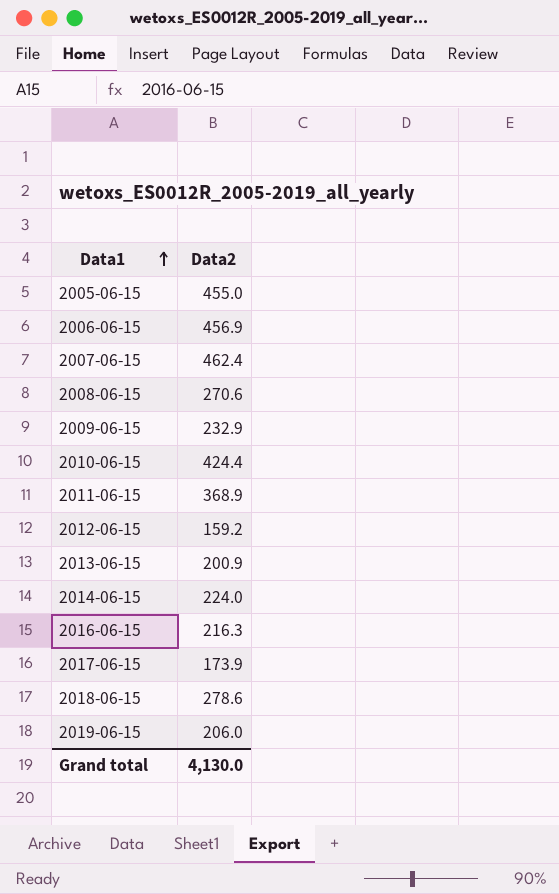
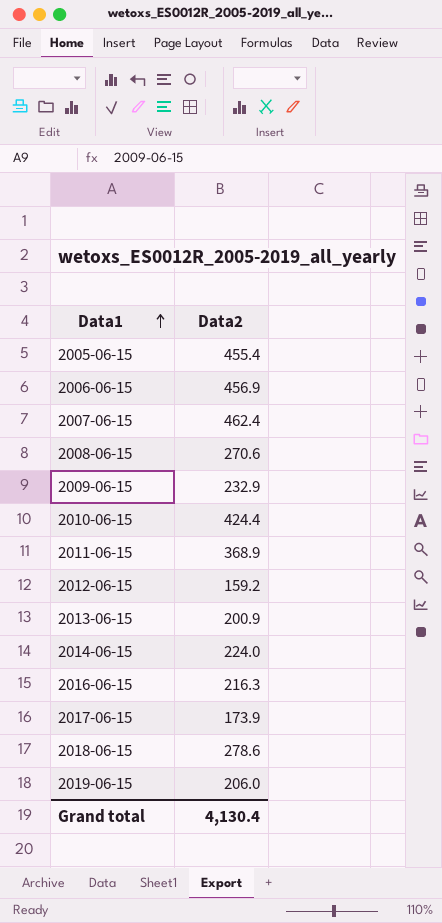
2005-06-15 | Data2: 455.0 -> 455.4
Grand total | Data2: 4,130.0 -> 4,130.4

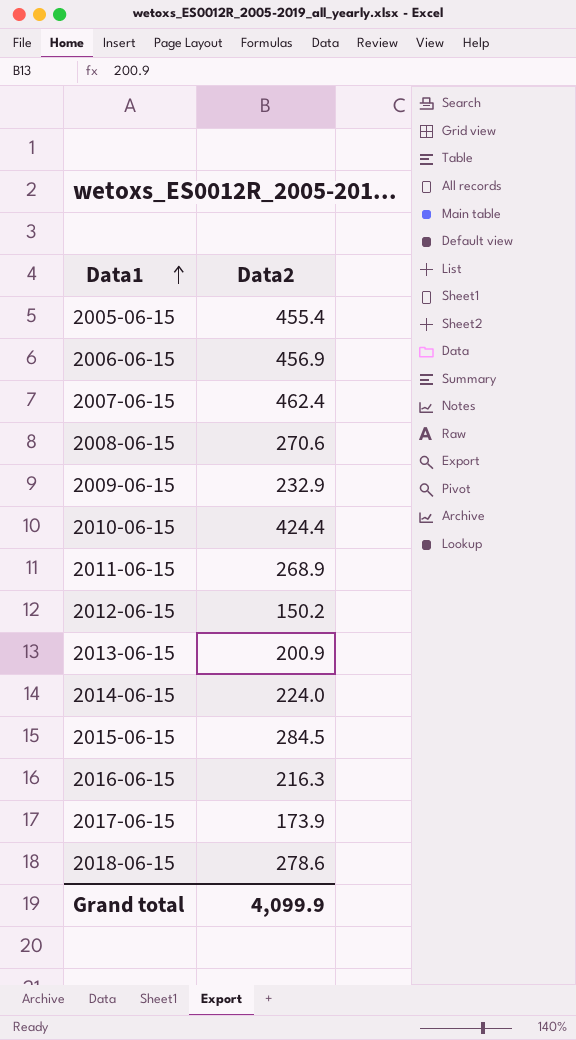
row 2019-06-15: 206.0 -> none
2011-06-15 | Data2: 368.9 -> 268.9
2012-06-15 | Data2: 159.2 -> 150.2
row 2015-06-15: none -> 284.5
Grand total | Data2: 4,130.4 -> 4,099.9

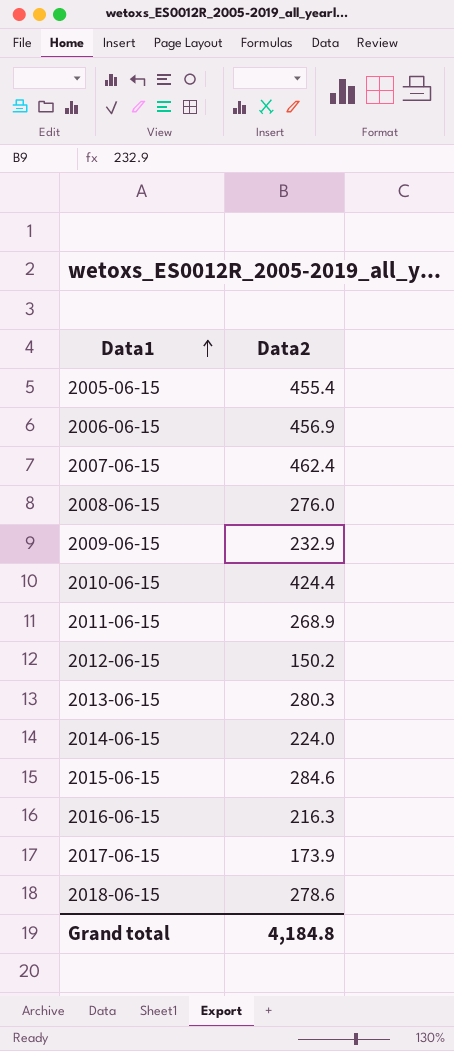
2008-06-15 | Data2: 270.6 -> 276.0
2013-06-15 | Data2: 200.9 -> 280.3
2015-06-15 | Data2: 284.5 -> 284.6
Grand total | Data2: 4,099.9 -> 4,184.8

